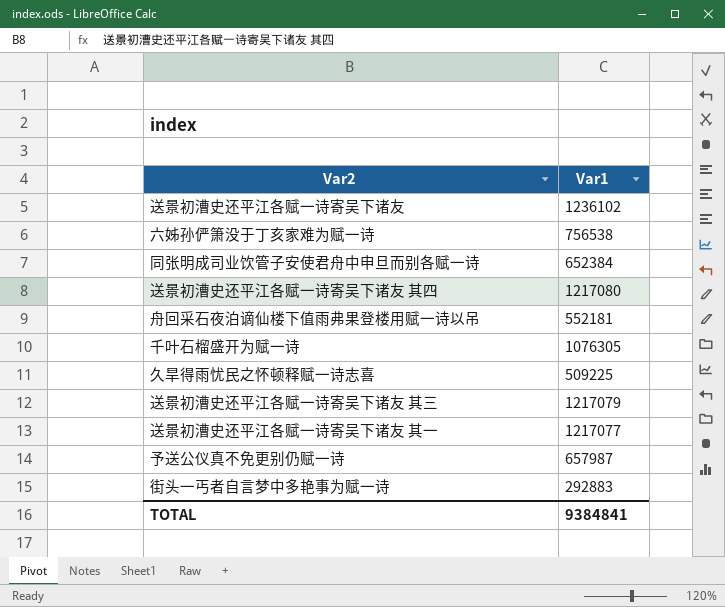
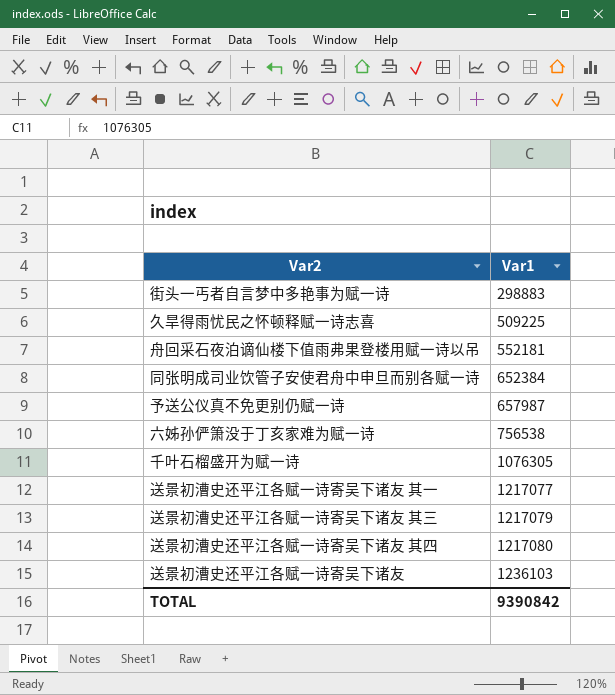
row order: none -> Var1 ascending
街头一丐者自言梦中多艳事为赋一诗 | Var1: 292883 -> 298883
送景初漕史还平江各赋一诗寄吴下诸友 | Var1: 1236102 -> 1236103
TOTAL | Var1: 9384841 -> 9390842

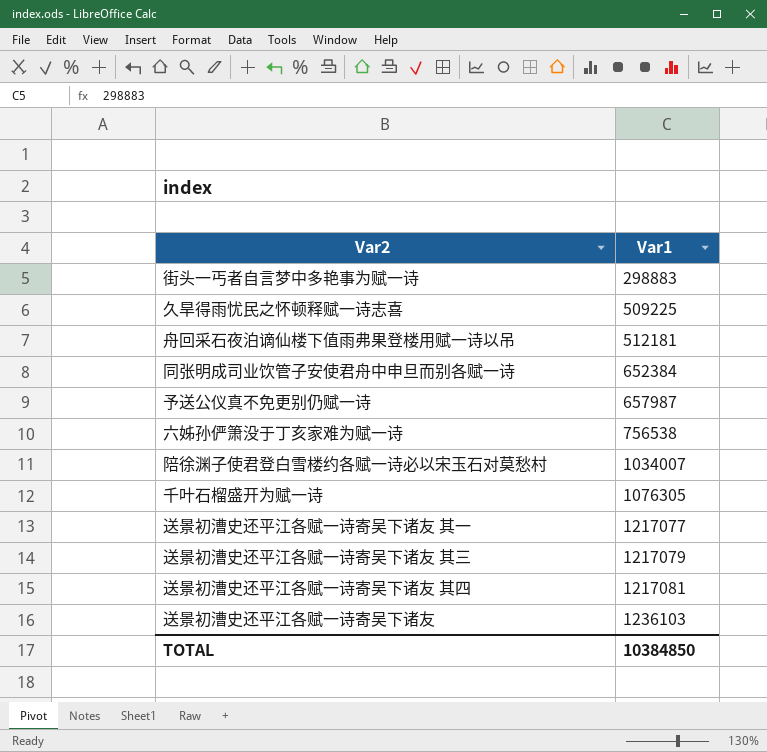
舟回采石夜泊谪仙楼下值雨弗果登楼用赋一诗以吊 | Var1: 552181 -> 512181
row 陪徐渊子使君登白雪楼约各赋一诗必以宋玉石对莫愁村: none -> 1034007
送景初漕史还平江各赋一诗寄吴下诸友 其四 | Var1: 1217080 -> 1217081
TOTAL | Var1: 9390842 -> 10384850

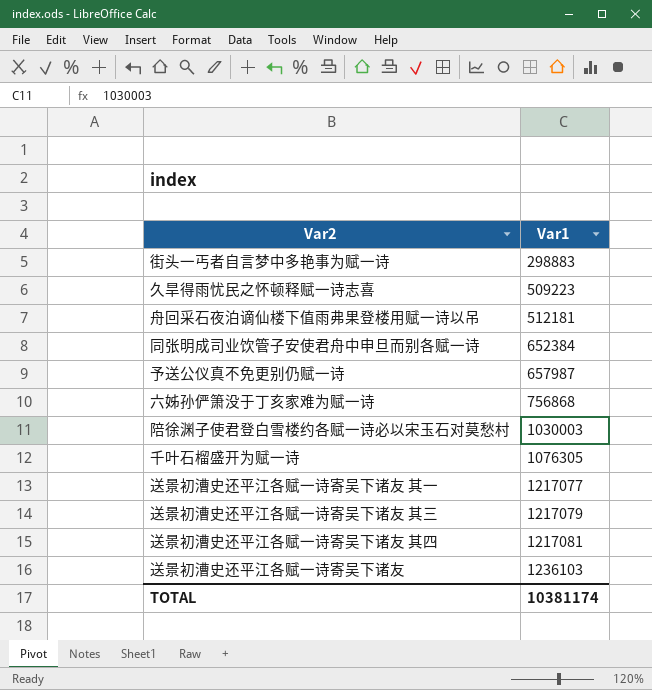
久旱得雨忧民之怀顿释赋一诗志喜 | Var1: 509225 -> 509223
六姊孙俨箫没于丁亥家难为赋一诗 | Var1: 756538 -> 756868
陪徐渊子使君登白雪楼约各赋一诗必以宋玉石对莫愁村 | Var1: 1034007 -> 1030003
TOTAL | Var1: 10384850 -> 10381174

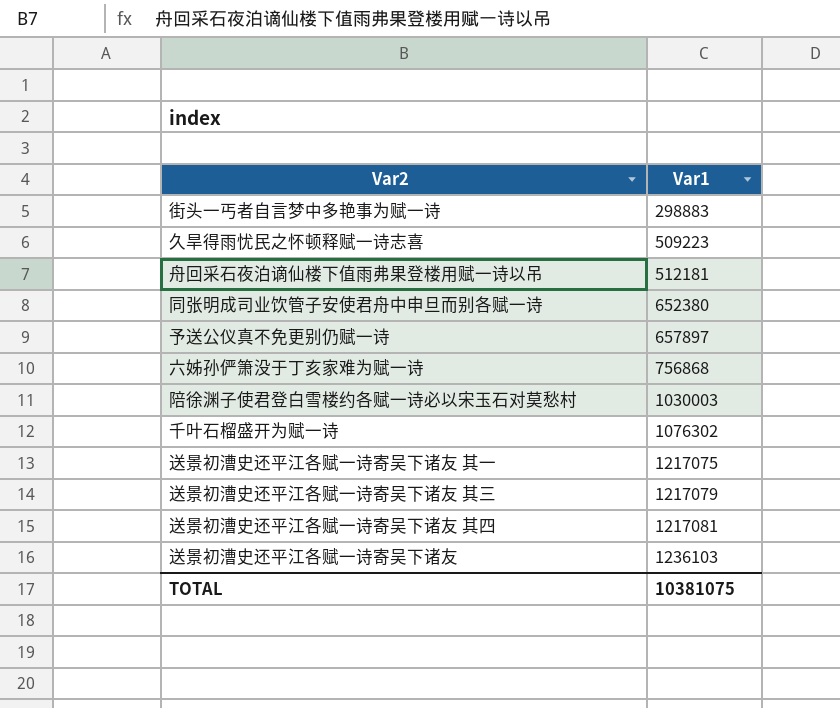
同张明成司业饮管子安使君舟中申旦而别各赋一诗 | Var1: 652384 -> 652380
予送公仪真不免更别仍赋一诗 | Var1: 657987 -> 657897
千叶石榴盛开为赋一诗 | Var1: 1076305 -> 1076302
送景初漕史还平江各赋一诗寄吴下诸友 其一 | Var1: 1217077 -> 1217075
TOTAL | Var1: 10381174 -> 10381075

